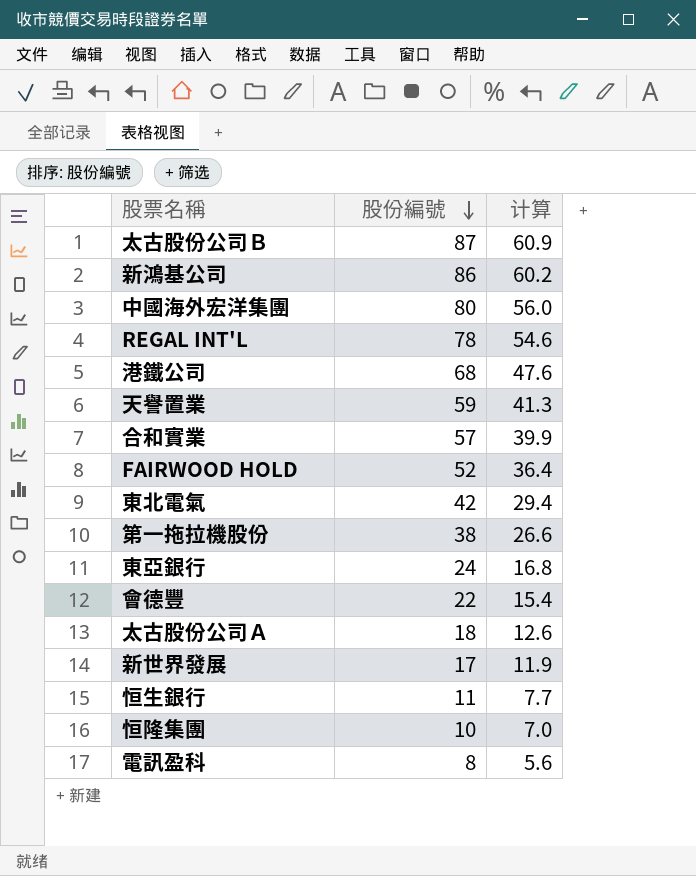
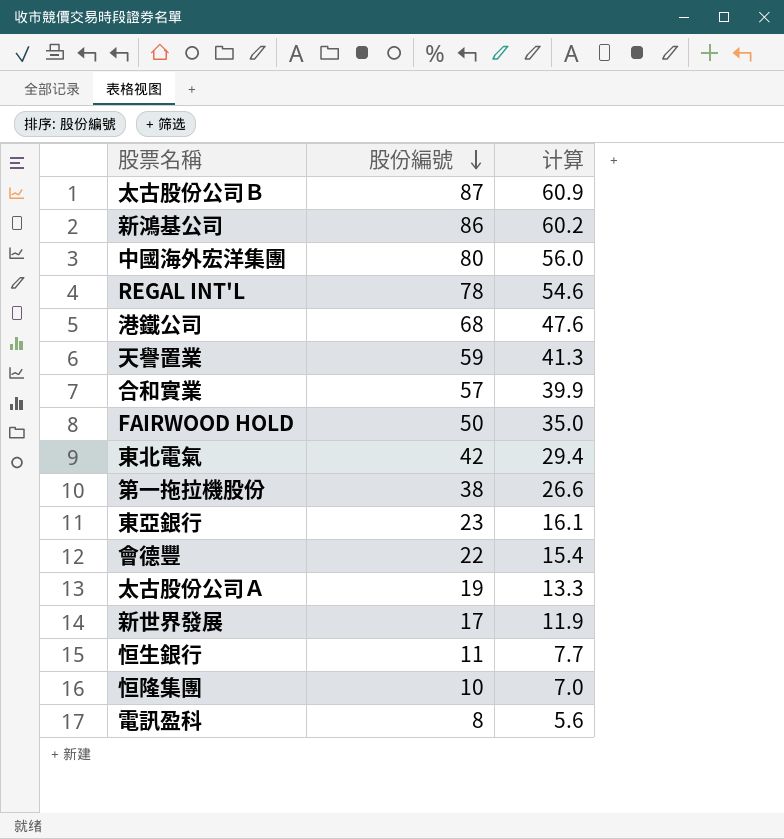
FAIRWOOD HOLD | 股份編號: 52 -> 50
FAIRWOOD HOLD | 计算: 36.4 -> 35.0
東亞銀行 | 股份編號: 24 -> 23
東亞銀行 | 计算: 16.8 -> 16.1
太古股份公司Ａ | 股份編號: 18 -> 19
太古股份公司Ａ | 计算: 12.6 -> 13.3

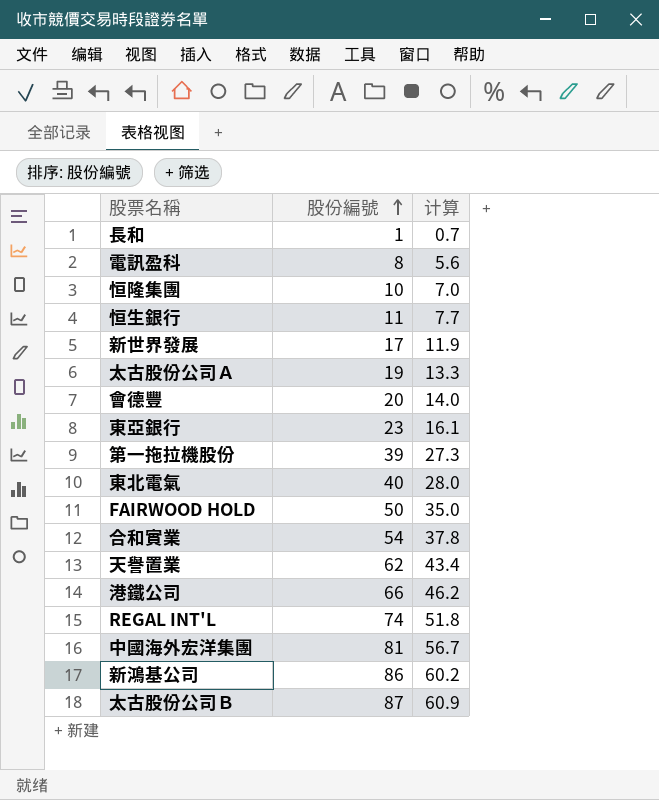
row order: 股份編號 descending -> 股份編號 ascending
row 長和: none -> 1 | 0.7
會德豐 | 股份編號: 22 -> 20
會德豐 | 计算: 15.4 -> 14.0
第一拖拉機股份 | 股份編號: 38 -> 39
第一拖拉機股份 | 计算: 26.6 -> 27.3
東北電氣 | 股份編號: 42 -> 40
東北電氣 | 计算: 29.4 -> 28.0
合和實業 | 股份編號: 57 -> 54
合和實業 | 计算: 39.9 -> 37.8
天譽置業 | 股份編號: 59 -> 62
天譽置業 | 计算: 41.3 -> 43.4
港鐵公司 | 股份編號: 68 -> 66
港鐵公司 | 计算: 47.6 -> 46.2
REGAL INT'L | 股份編號: 78 -> 74
REGAL INT'L | 计算: 54.6 -> 51.8
中國海外宏洋集團 | 股份編號: 80 -> 81
中國海外宏洋集團 | 计算: 56.0 -> 56.7

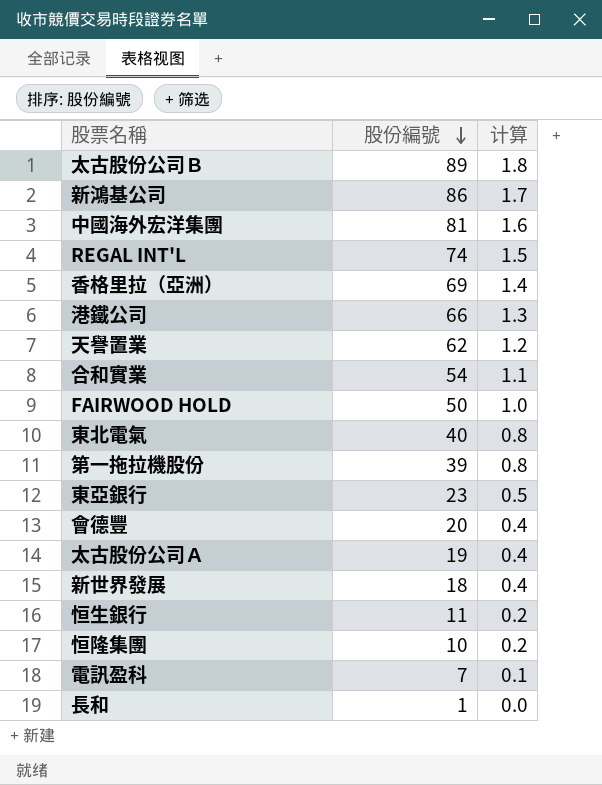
row order: 股份編號 ascending -> 股份編號 descending
column 计算 | formula: [股份編號] * 0.7 -> [股份編號] * 0.02
太古股份公司Ｂ | 股份編號: 87 -> 89
row 香格里拉（亞洲）: none -> 69 | 1.4
新世界發展 | 股份編號: 17 -> 18
電訊盈科 | 股份編號: 8 -> 7

